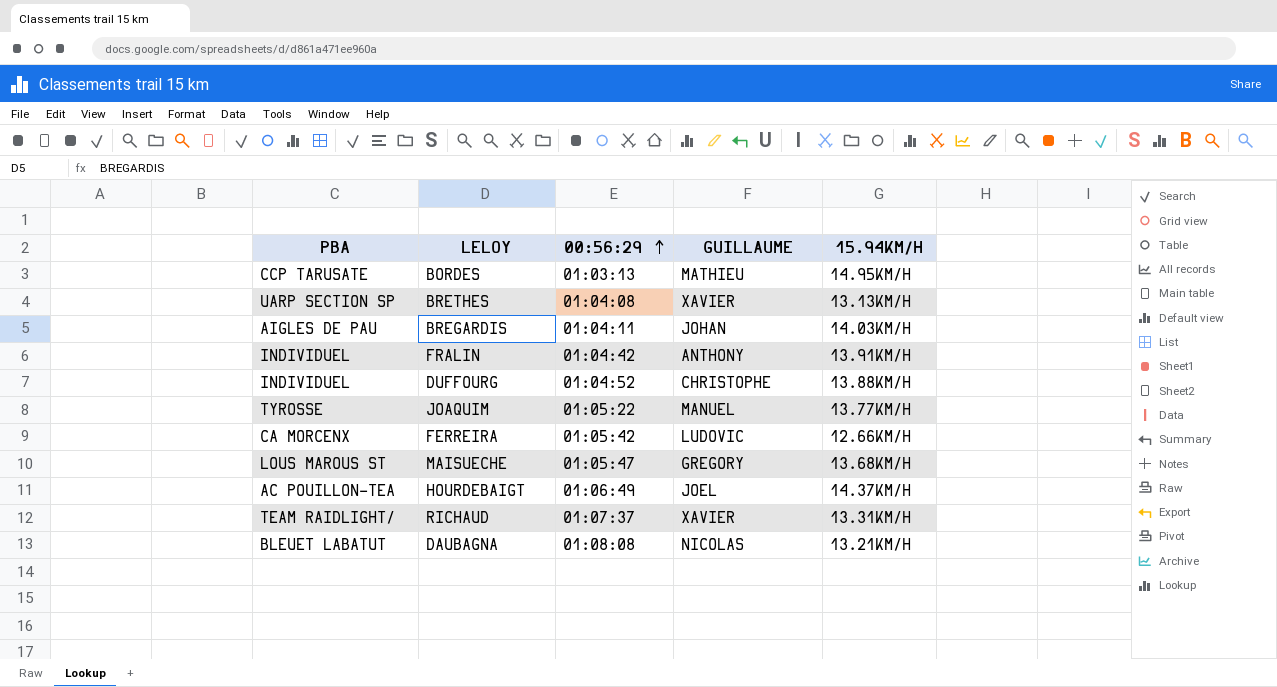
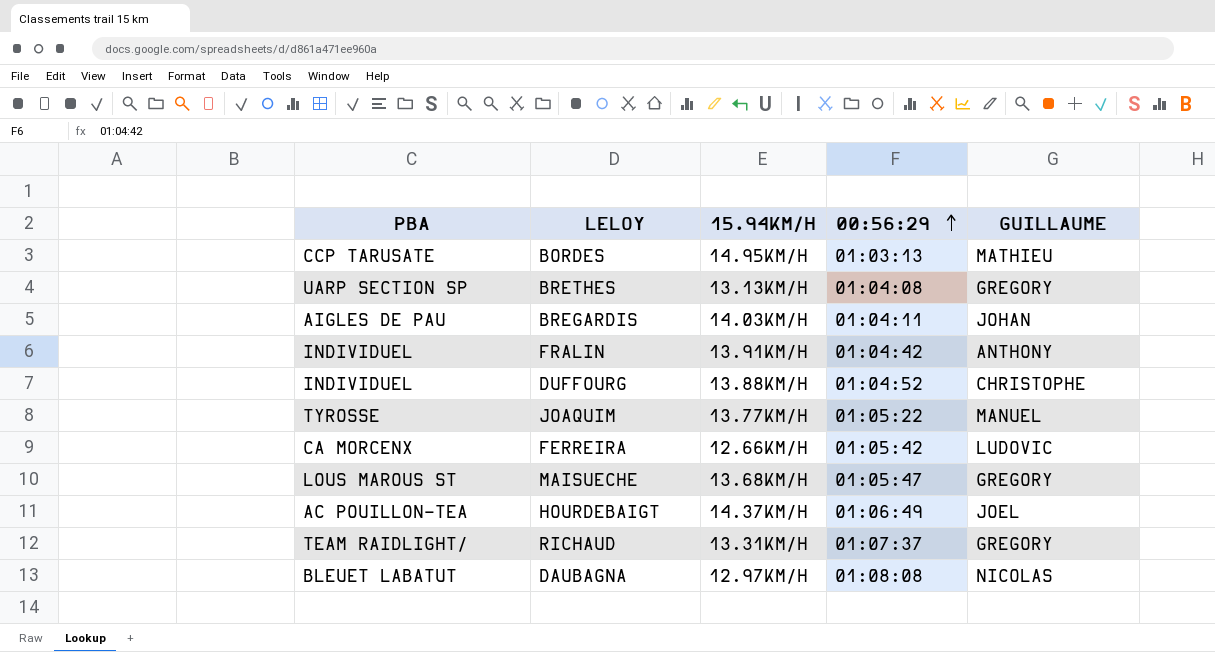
column 15.94KM/H | position: 5 -> 3
BRETHES | GUILLAUME: XAVIER -> GREGORY
RICHAUD | GUILLAUME: XAVIER -> GREGORY
DAUBAGNA | 15.94KM/H: 13.21KM/H -> 12.97KM/H

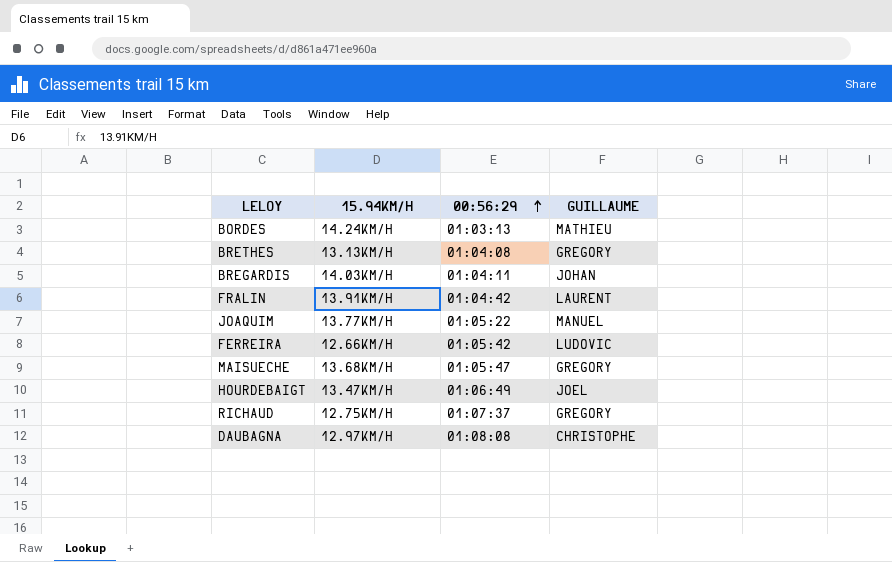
column PBA | position: 1 -> none
row DUFFOURG: INDIVIDUEL | 13.88KM/H | 01:04:52 | CHRISTOPHE -> none
BORDES | 15.94KM/H: 14.95KM/H -> 14.24KM/H
FRALIN | GUILLAUME: ANTHONY -> LAURENT
HOURDEBAIGT | 15.94KM/H: 14.37KM/H -> 13.47KM/H
RICHAUD | 15.94KM/H: 13.31KM/H -> 12.75KM/H
DAUBAGNA | GUILLAUME: NICOLAS -> CHRISTOPHE

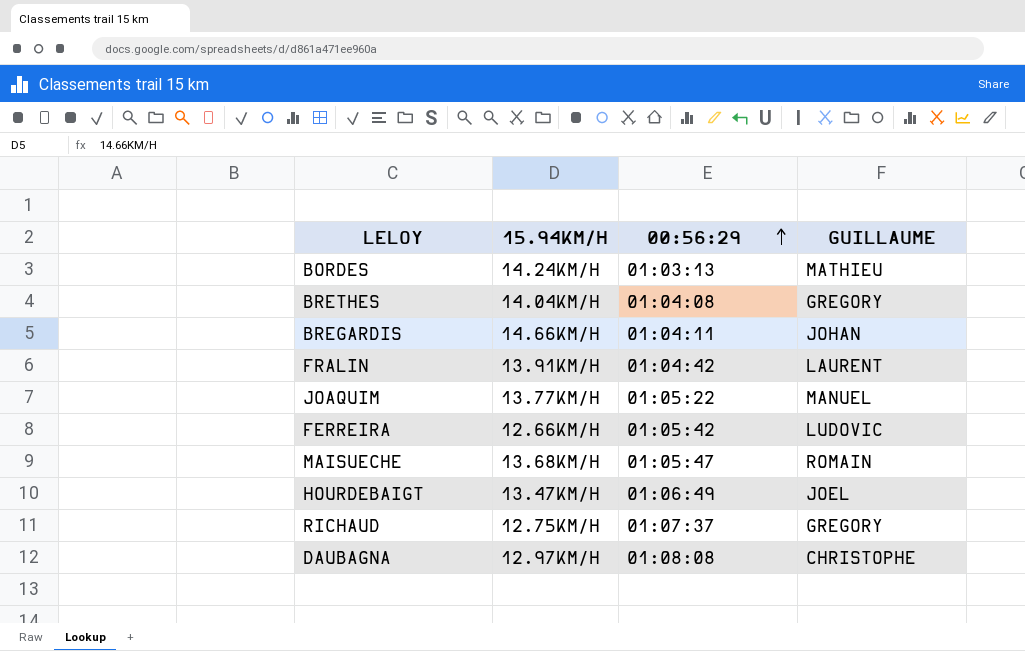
BRETHES | 15.94KM/H: 13.13KM/H -> 14.04KM/H
BREGARDIS | 15.94KM/H: 14.03KM/H -> 14.66KM/H
MAISUECHE | GUILLAUME: GREGORY -> ROMAIN

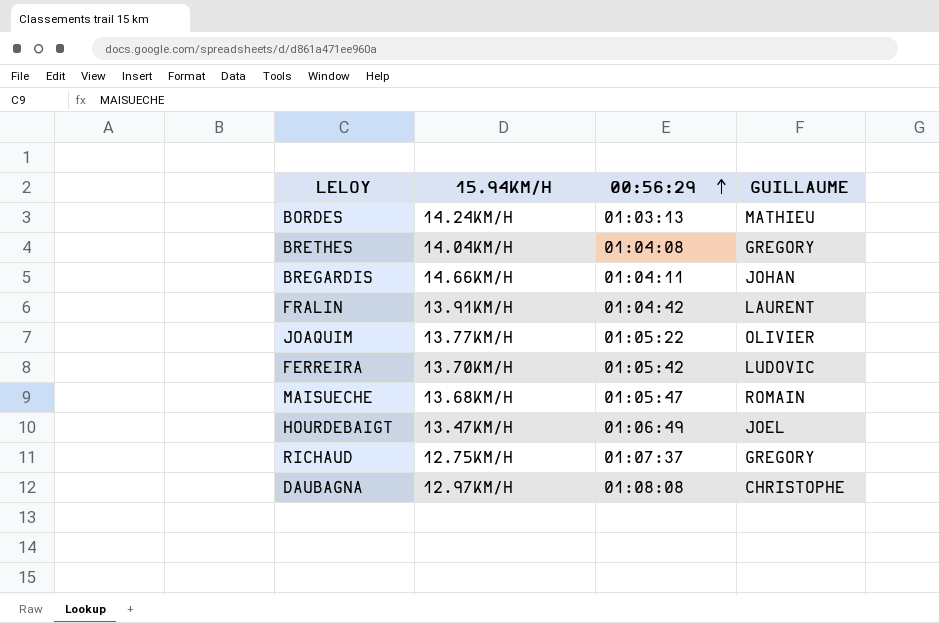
JOAQUIM | GUILLAUME: MANUEL -> OLIVIER
FERREIRA | 15.94KM/H: 12.66KM/H -> 13.70KM/H

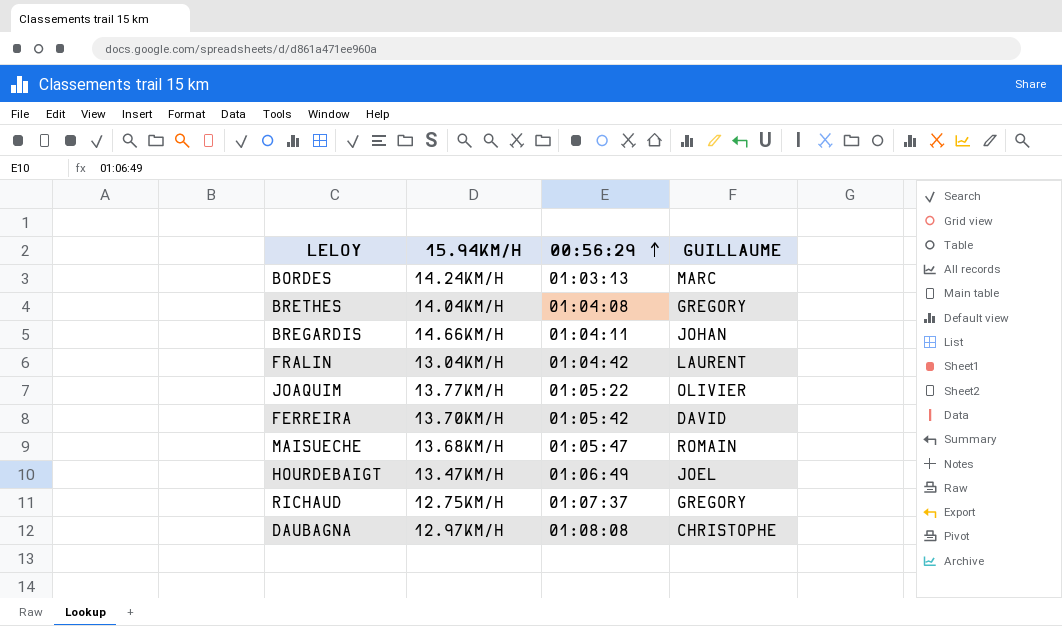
BORDES | GUILLAUME: MATHIEU -> MARC
FRALIN | 15.94KM/H: 13.91KM/H -> 13.04KM/H
FERREIRA | GUILLAUME: LUDOVIC -> DAVID

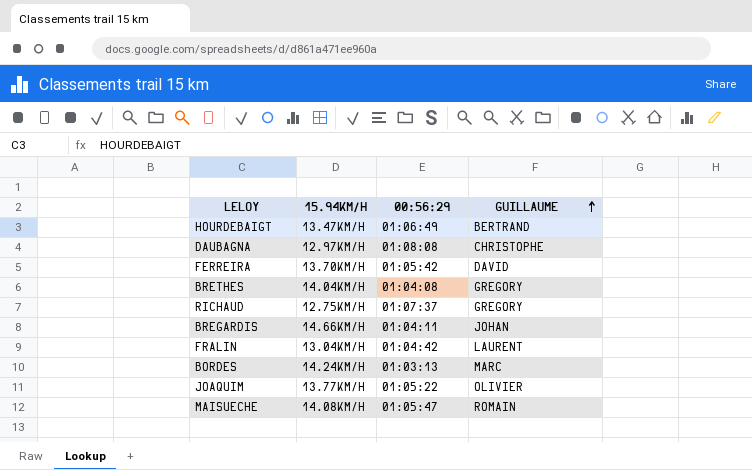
row order: 00:56:29 ascending -> GUILLAUME ascending
HOURDEBAIGT | GUILLAUME: JOEL -> BERTRAND
MAISUECHE | 15.94KM/H: 13.68KM/H -> 14.08KM/H

